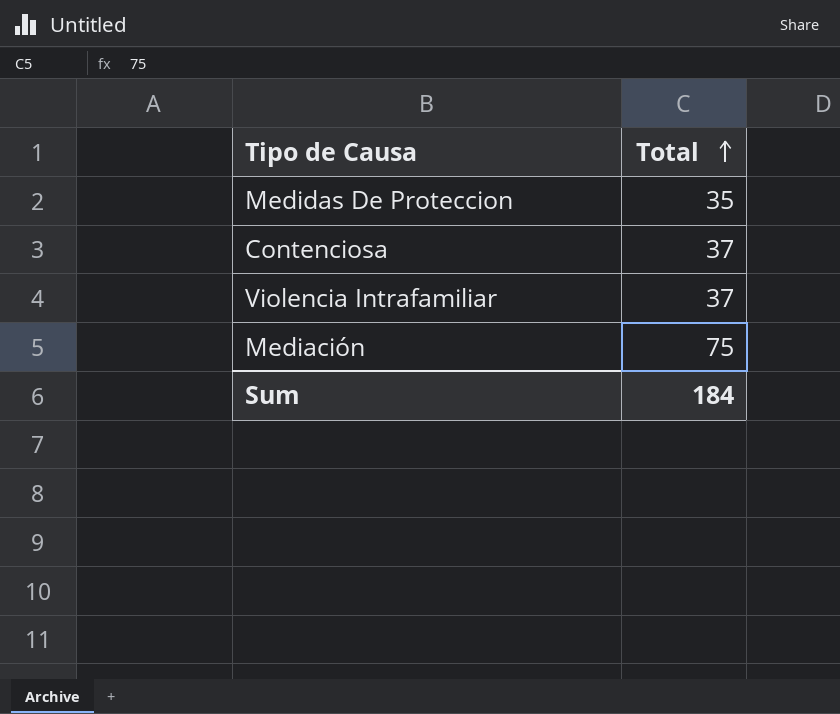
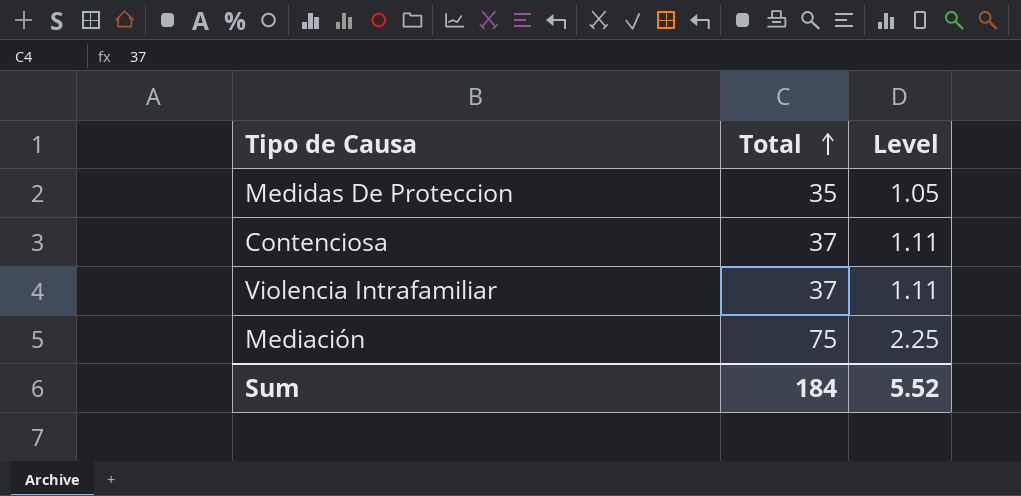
column Level | formula: none -> [Total] * 0.03

